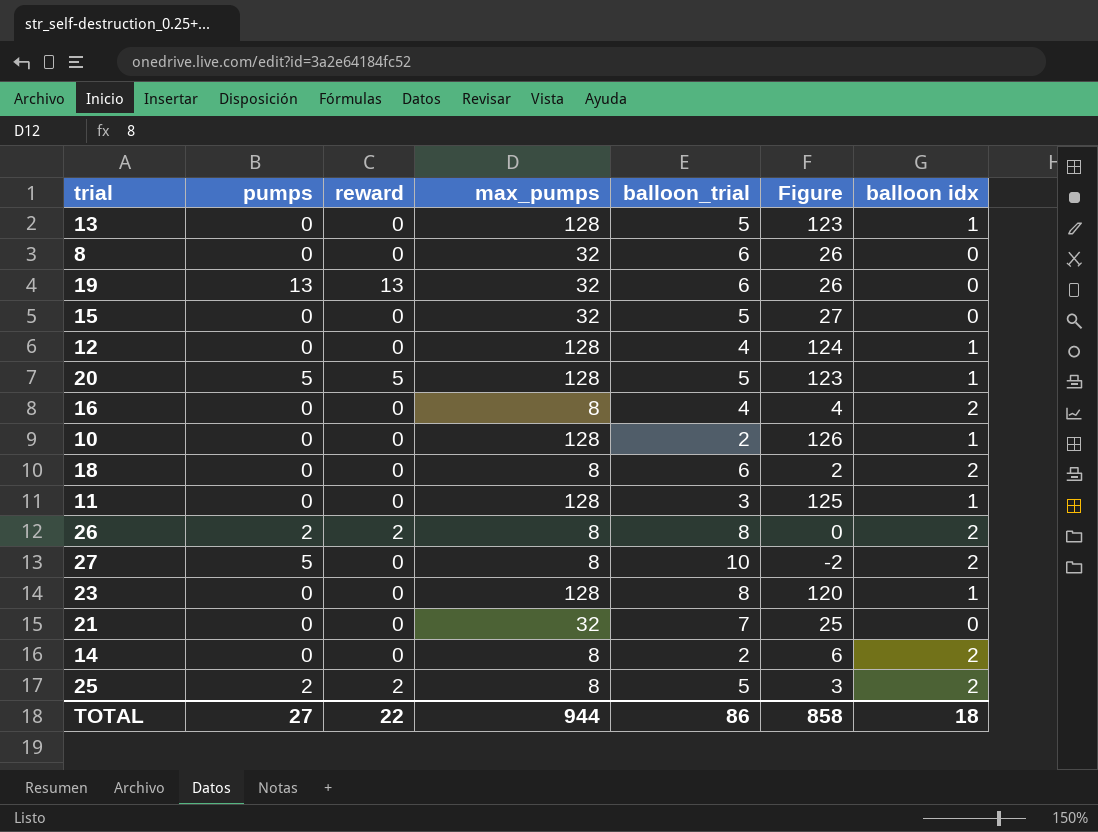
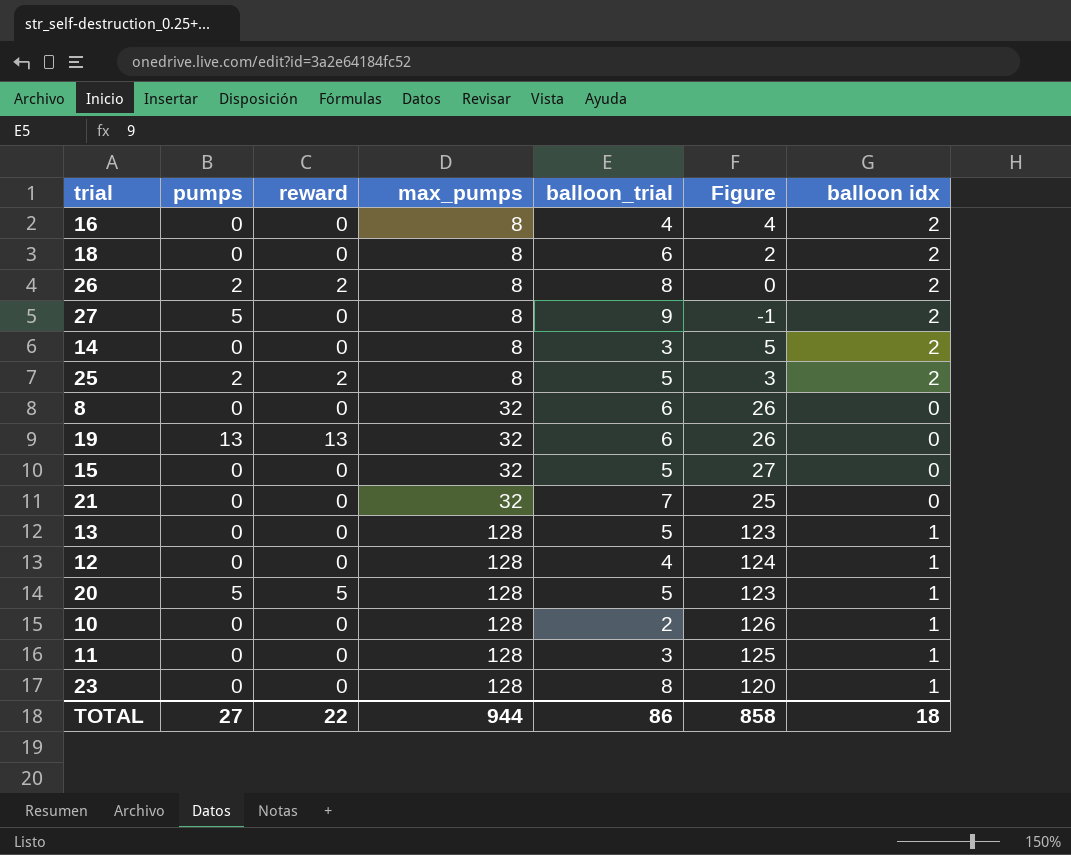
row order: none -> max_pumps ascending
27 | balloon_trial: 10 -> 9
27 | Figure: -2 -> -1
14 | balloon_trial: 2 -> 3
14 | Figure: 6 -> 5

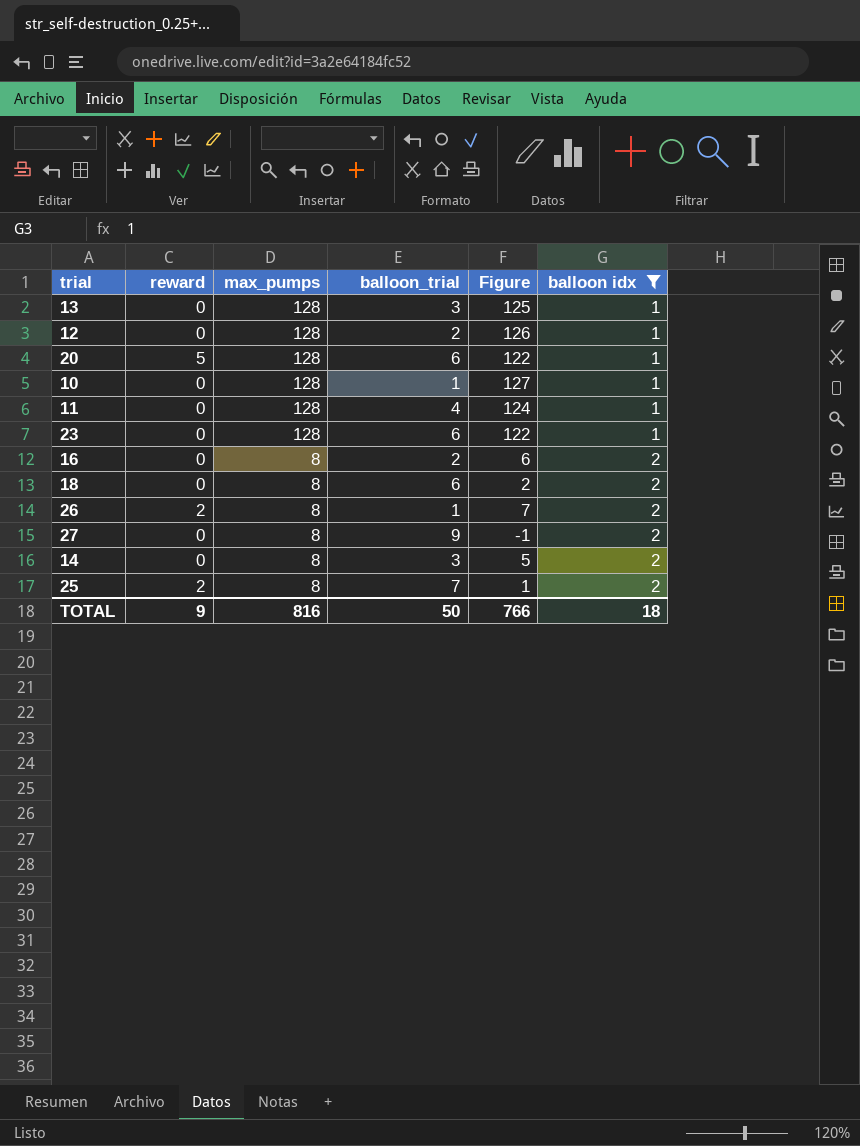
filter: none -> balloon idx != 0
row order: max_pumps ascending -> max_pumps descending
column pumps | position: 2 -> none
13 | balloon_trial: 5 -> 3
13 | Figure: 123 -> 125
12 | balloon_trial: 4 -> 2
12 | Figure: 124 -> 126
20 | balloon_trial: 5 -> 6
20 | Figure: 123 -> 122
10 | balloon_trial: 2 -> 1
10 | Figure: 126 -> 127
11 | balloon_trial: 3 -> 4
11 | Figure: 125 -> 124
23 | balloon_trial: 8 -> 6
23 | Figure: 120 -> 122
16 | balloon_trial: 4 -> 2
16 | Figure: 4 -> 6
26 | balloon_trial: 8 -> 1
26 | Figure: 0 -> 7
25 | balloon_trial: 5 -> 7
25 | Figure: 3 -> 1
TOTAL | reward: 22 -> 9
TOTAL | max_pumps: 944 -> 816
TOTAL | balloon_trial: 86 -> 50
TOTAL | Figure: 858 -> 766

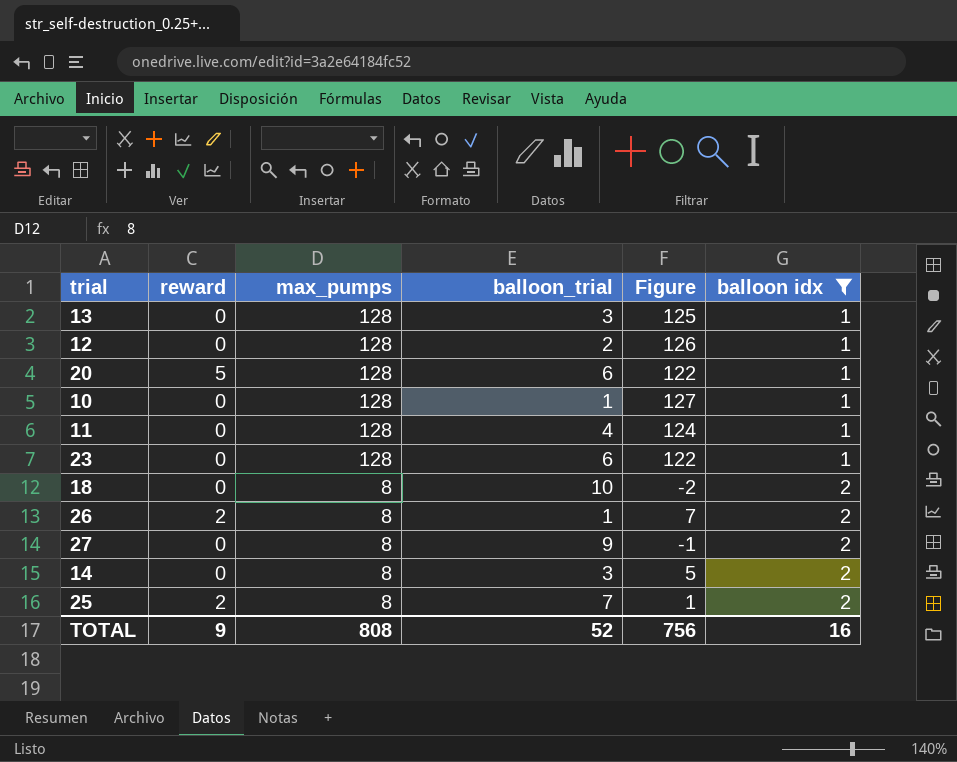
row 16: 0 | 8 | 2 | 6 | 2 -> none
18 | balloon_trial: 6 -> 10
18 | Figure: 2 -> -2
TOTAL | max_pumps: 816 -> 808
TOTAL | balloon_trial: 50 -> 52
TOTAL | Figure: 766 -> 756
TOTAL | balloon idx: 18 -> 16

